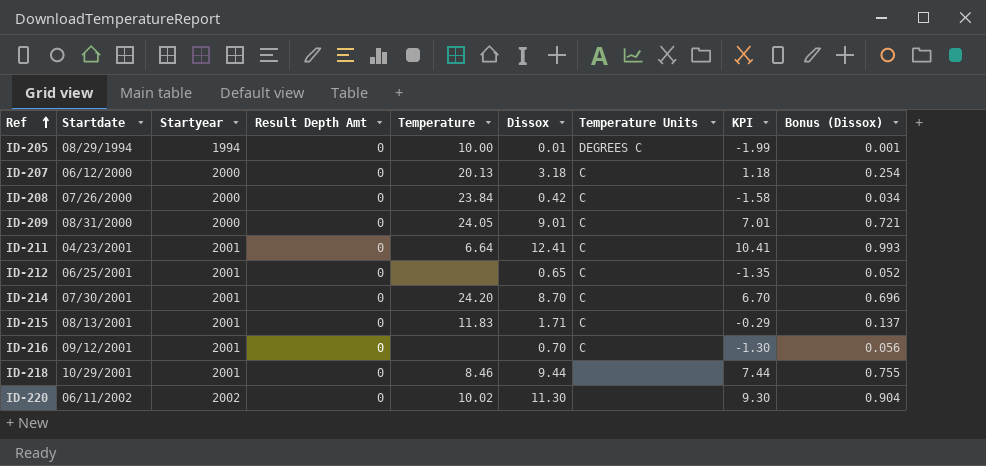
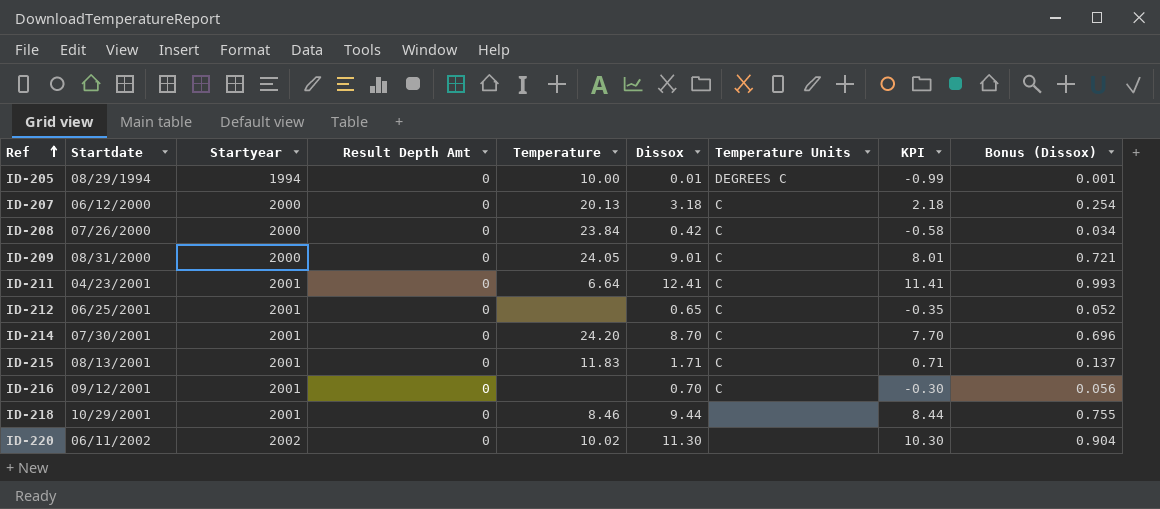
column KPI | formula: [Dissox] - 2 -> [Dissox] - 1

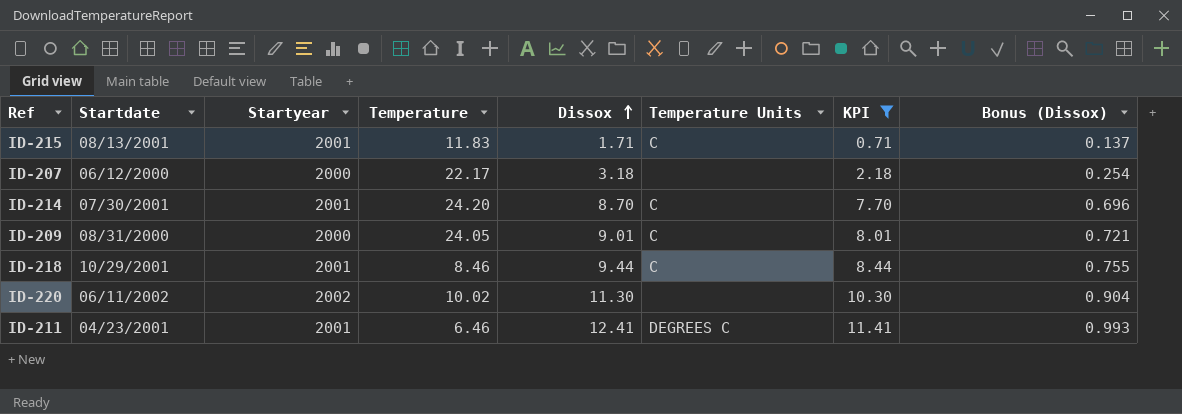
filter: none -> KPI >= 0.71
row order: Ref ascending -> Dissox ascending
column Result Depth Amt | position: 4 -> none
ID-207 | Temperature: 20.13 -> 22.17
ID-207 | Temperature Units: C -> none
ID-218 | Temperature Units: none -> C
ID-211 | Temperature: 6.64 -> 6.46
ID-211 | Temperature Units: C -> DEGREES C

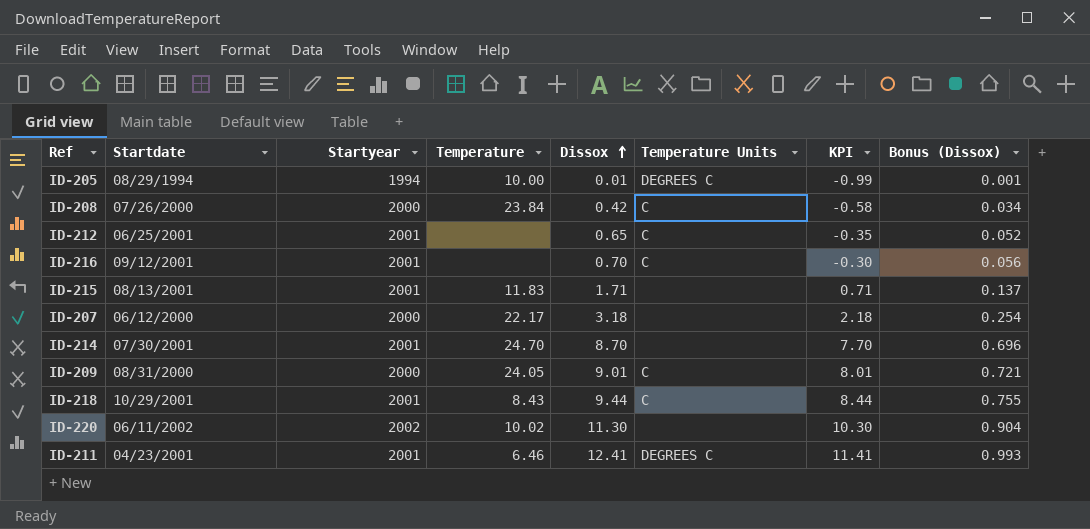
filter: KPI >= 0.71 -> none
ID-215 | Temperature Units: C -> none
ID-214 | Temperature: 24.20 -> 24.70
ID-214 | Temperature Units: C -> none
ID-218 | Temperature: 8.46 -> 8.43

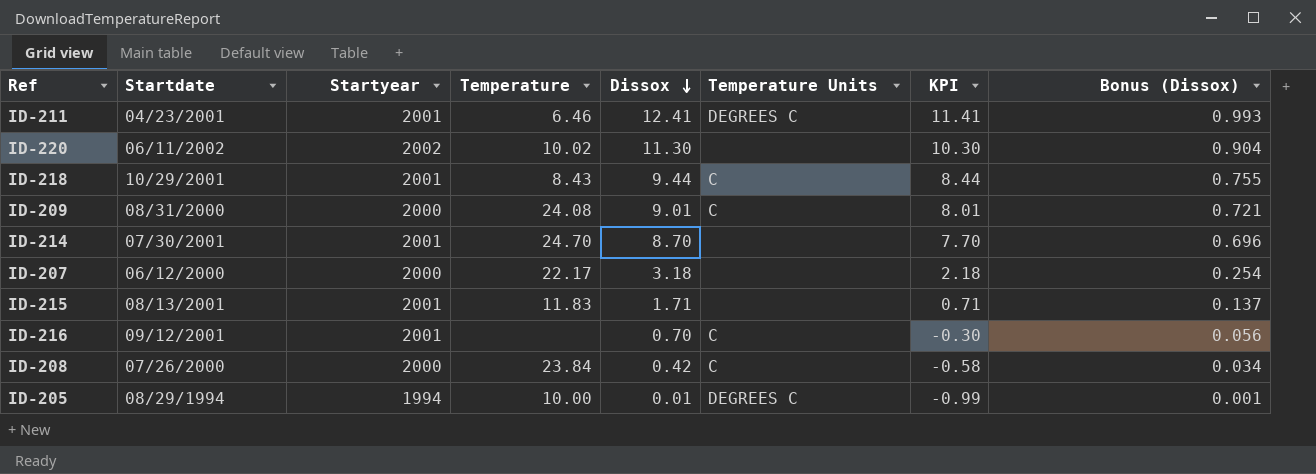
row order: Dissox ascending -> Dissox descending
row ID-212: 06/25/2001 | 2001 | none | 0.65 | C | -0.35 | 0.052 -> none
ID-209 | Temperature: 24.05 -> 24.08

